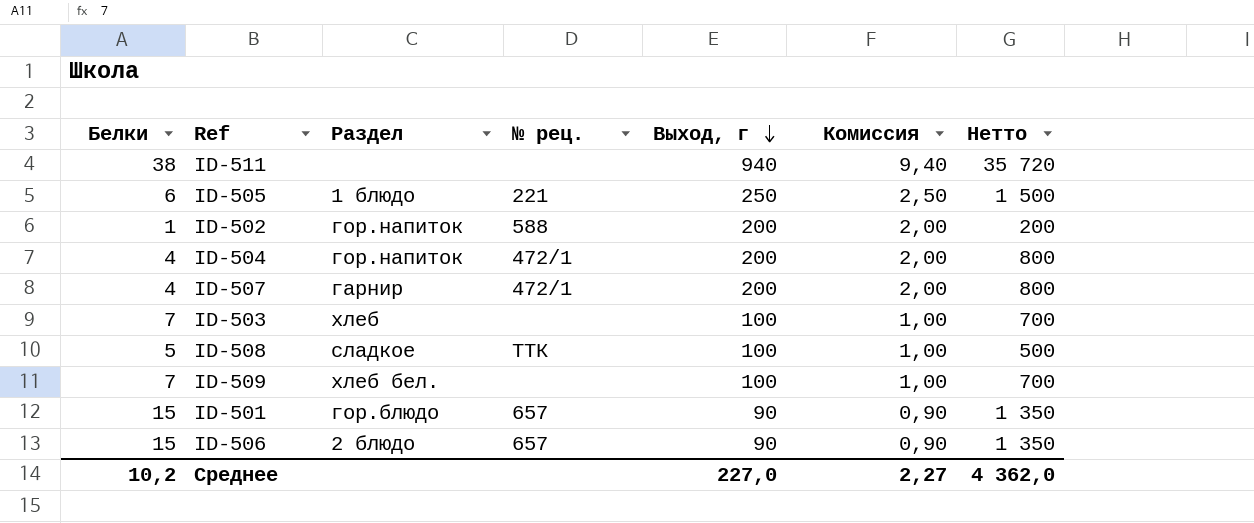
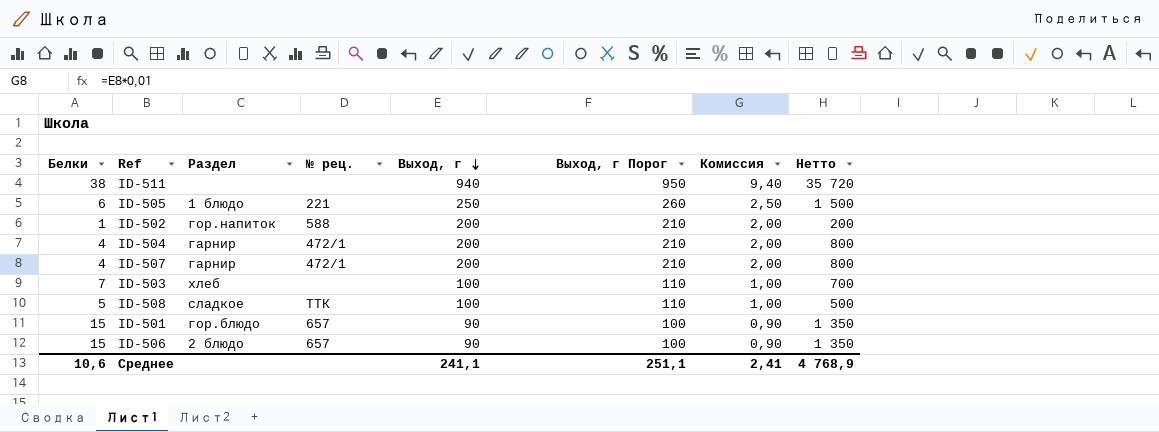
column Выход, г Порог | formula: none -> [Выход, г] + 10
row ID-509: 7 | хлеб бел. | none | 100 | 1,00 | 700 -> none
ID-504 | Раздел: гор.напиток -> гарнир
Среднее | Белки: 10,2 -> 10,6
Среднее | Выход, г: 227,0 -> 241,1
Среднее | Комиссия: 2,27 -> 2,41
Среднее | Нетто: 4 362,0 -> 4 768,9

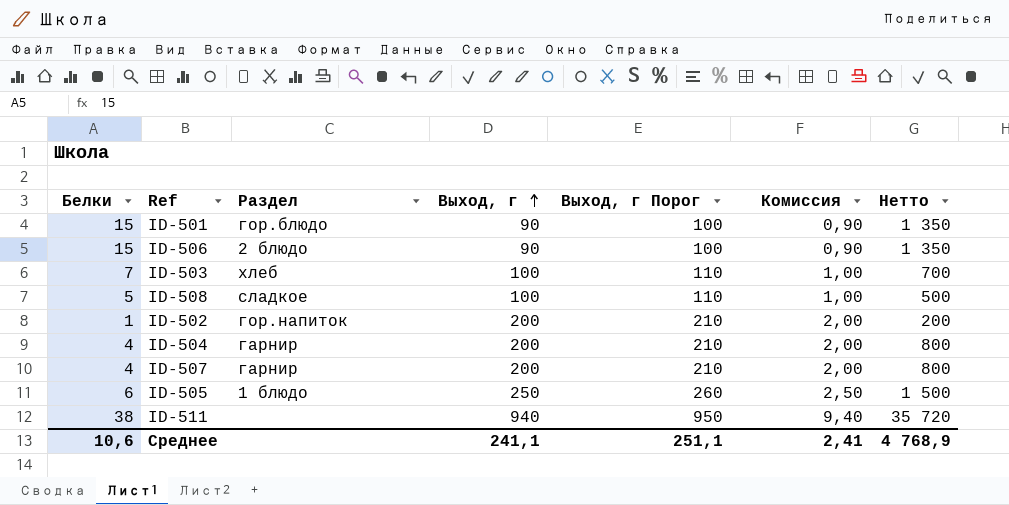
row order: Выход, г descending -> Выход, г ascending
column № рец. | position: 4 -> none

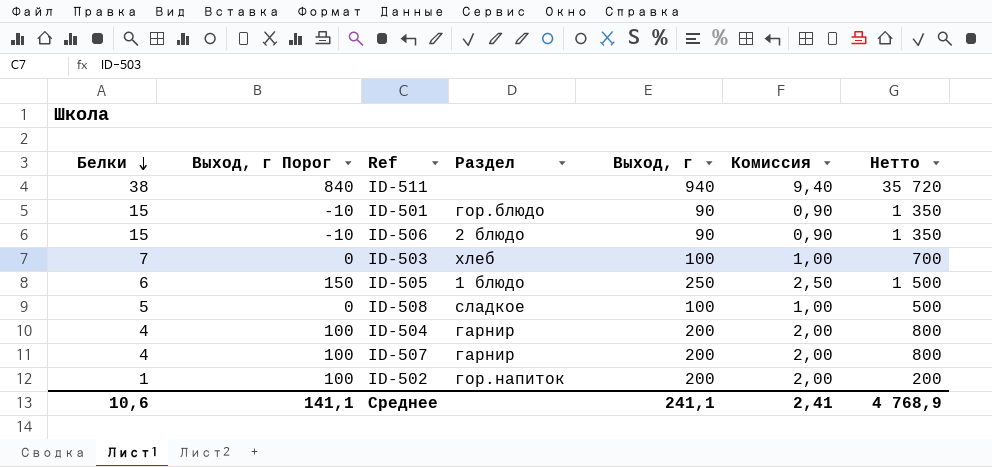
row order: Выход, г ascending -> Белки descending
column Выход, г Порог | formula: [Выход, г] + 10 -> [Выход, г] - 100
column Выход, г Порог | position: 5 -> 2
Среднее | Выход, г Порог: 251,1 -> 141,1

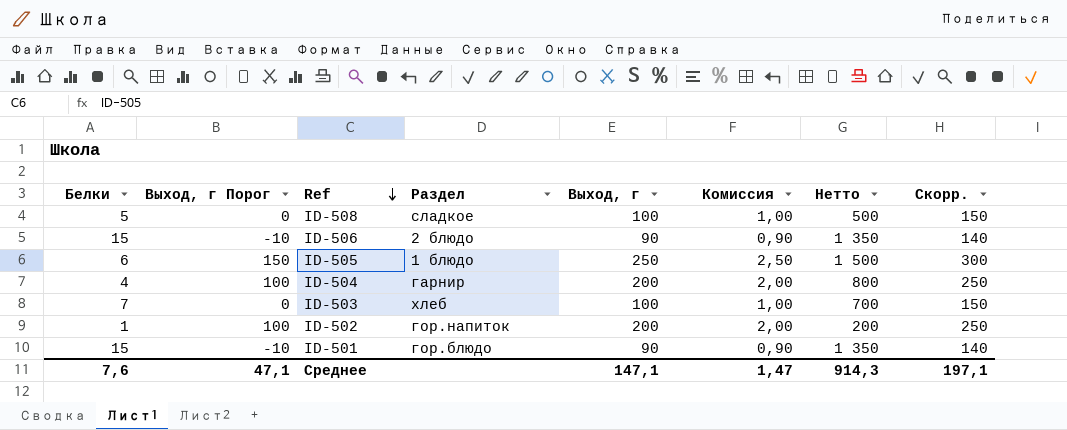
row order: Белки descending -> Ref descending
column Скорр. | formula: none -> [Выход, г] + 50
row ID-511: 38 | 840 | none | 940 | 9,40 | 35 720 -> none
row ID-507: 4 | 100 | гарнир | 200 | 2,00 | 800 -> none
Среднее | Белки: 10,6 -> 7,6
Среднее | Выход, г Порог: 141,1 -> 47,1
Среднее | Выход, г: 241,1 -> 147,1
Среднее | Комиссия: 2,41 -> 1,47
Среднее | Нетто: 4 768,9 -> 914,3

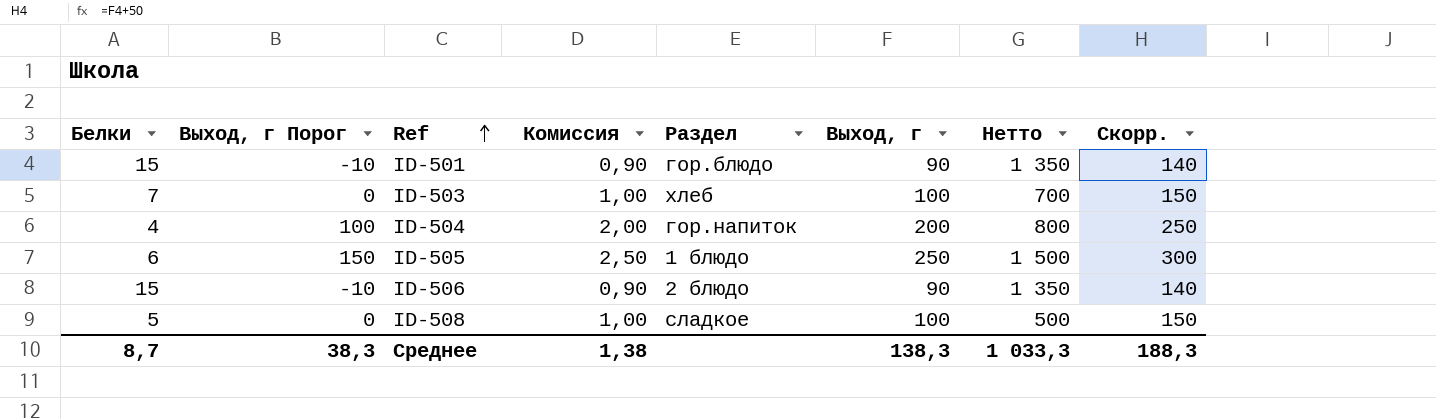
row order: Ref descending -> Ref ascending
column Комиссия | position: 6 -> 4
row ID-502: 1 | 100 | гор.напиток | 200 | 2,00 | 200 | 250 -> none
ID-504 | Раздел: гарнир -> гор.напиток
Среднее | Белки: 7,6 -> 8,7
Среднее | Выход, г Порог: 47,1 -> 38,3
Среднее | Комиссия: 1,47 -> 1,38
Среднее | Выход, г: 147,1 -> 138,3
Среднее | Нетто: 914,3 -> 1 033,3
Среднее | Скорр.: 197,1 -> 188,3

